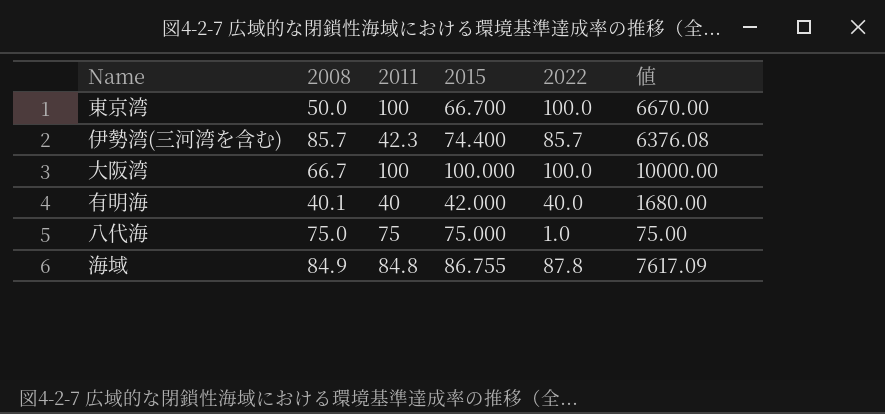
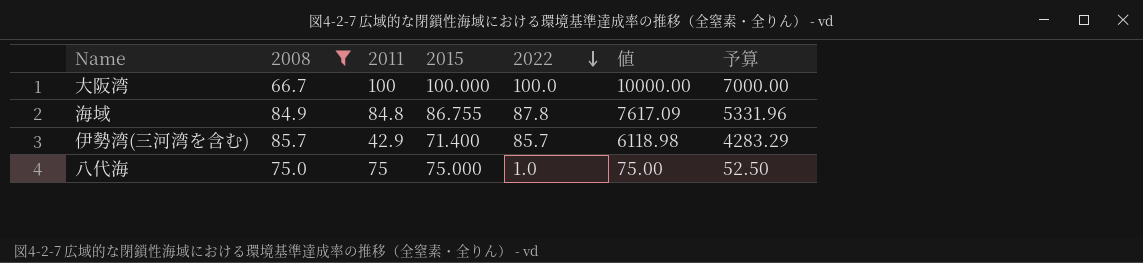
filter: none -> 2008 >= 66.7
row order: none -> 2022 descending
column 予算 | formula: none -> [値] * 0.7
伊勢湾(三河湾を含む) | 2011: 42.3 -> 42.9
伊勢湾(三河湾を含む) | 2015: 74.400 -> 71.400
伊勢湾(三河湾を含む) | 値: 6376.08 -> 6118.98

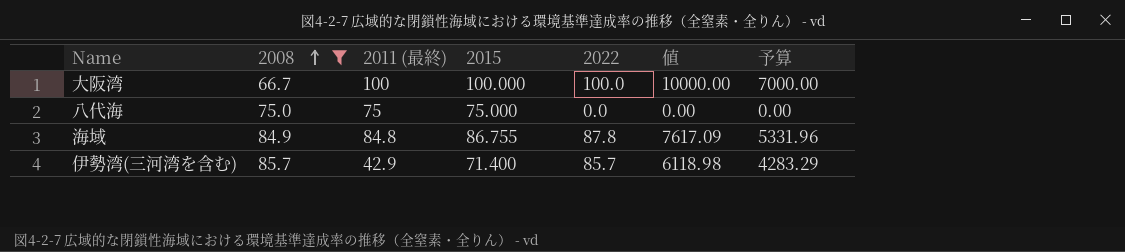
row order: 2022 descending -> 2008 ascending
column name: 2011 -> 2011 (最終)
八代海 | 2022: 1.0 -> 0.0
八代海 | 値: 75.00 -> 0.00
八代海 | 予算: 52.50 -> 0.00

